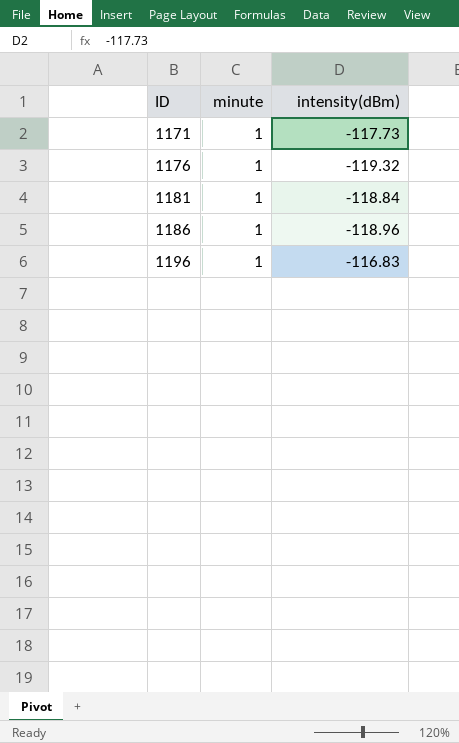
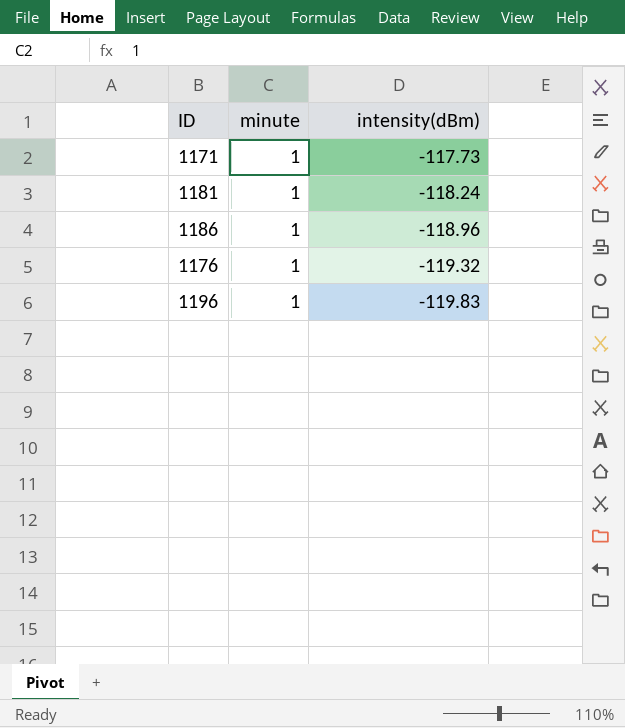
row order: ID ascending -> intensity(dBm) descending
1181 | intensity(dBm): -118.84 -> -118.24
1196 | intensity(dBm): -116.83 -> -119.83

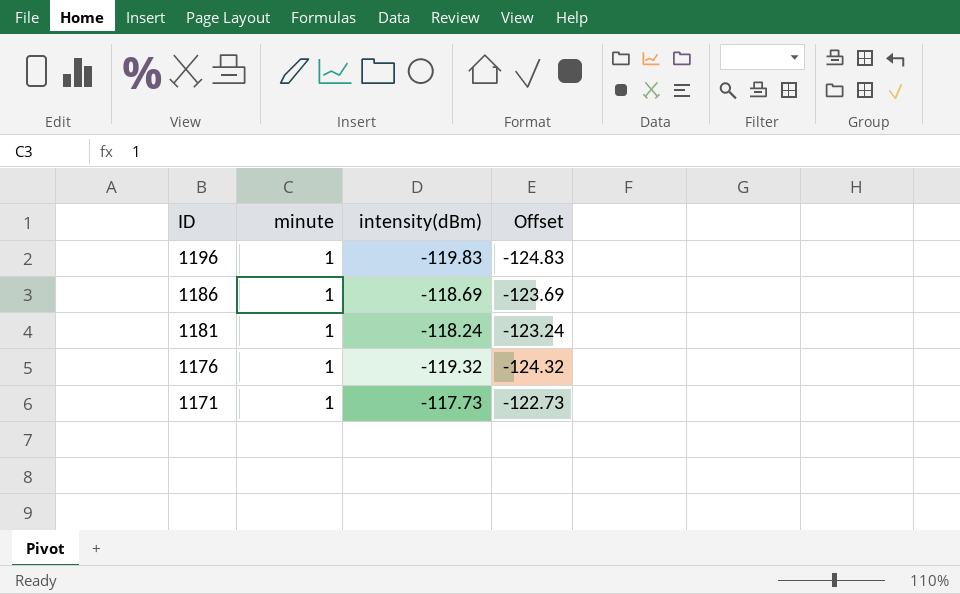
row order: intensity(dBm) descending -> ID descending
column Offset | formula: none -> [intensity(dBm)] - 5
1186 | intensity(dBm): -118.96 -> -118.69

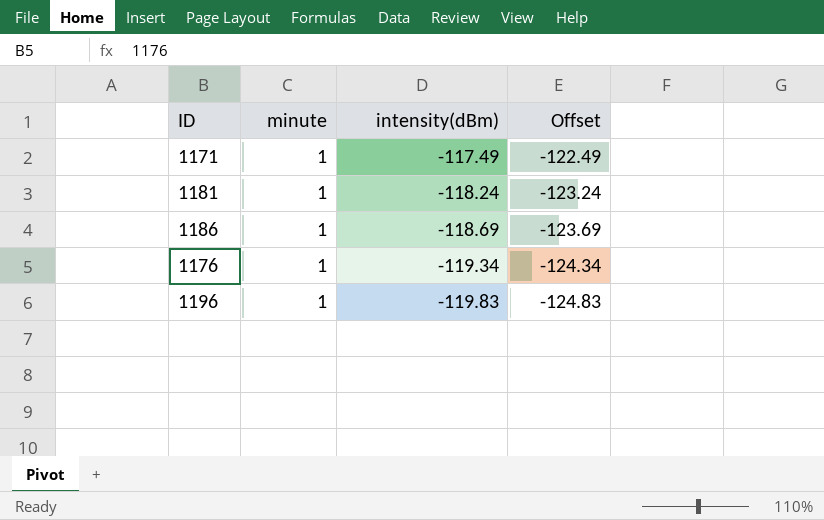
row order: ID descending -> intensity(dBm) descending
1171 | intensity(dBm): -117.73 -> -117.49
1171 | Offset: -122.73 -> -122.49
1176 | intensity(dBm): -119.32 -> -119.34
1176 | Offset: -124.32 -> -124.34

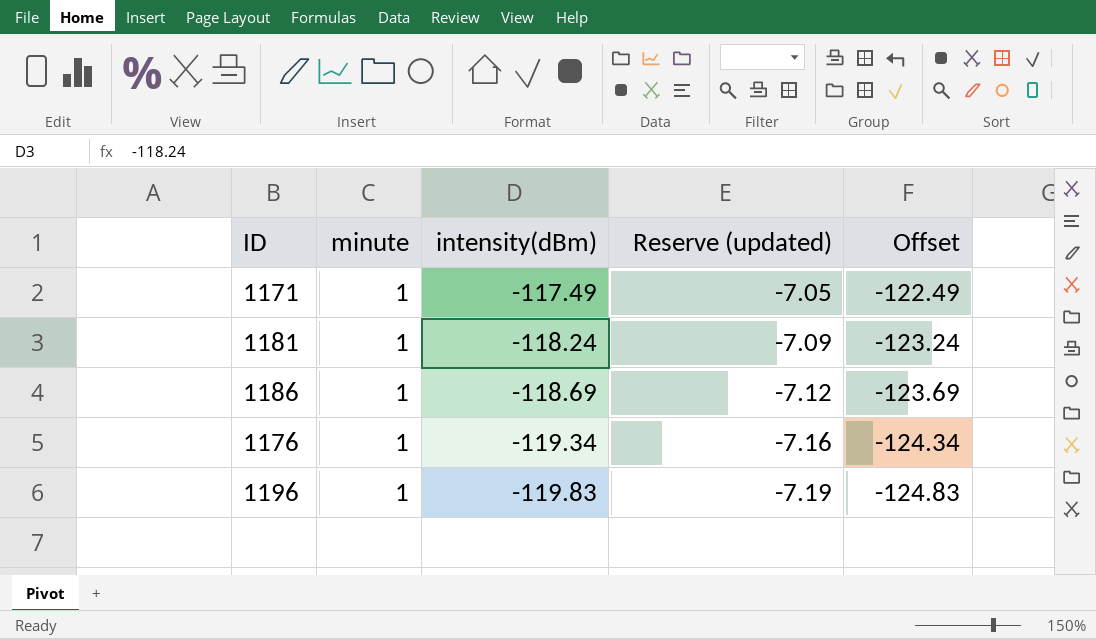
column Reserve (updated) | formula: none -> [intensity(dBm)] * 0.06

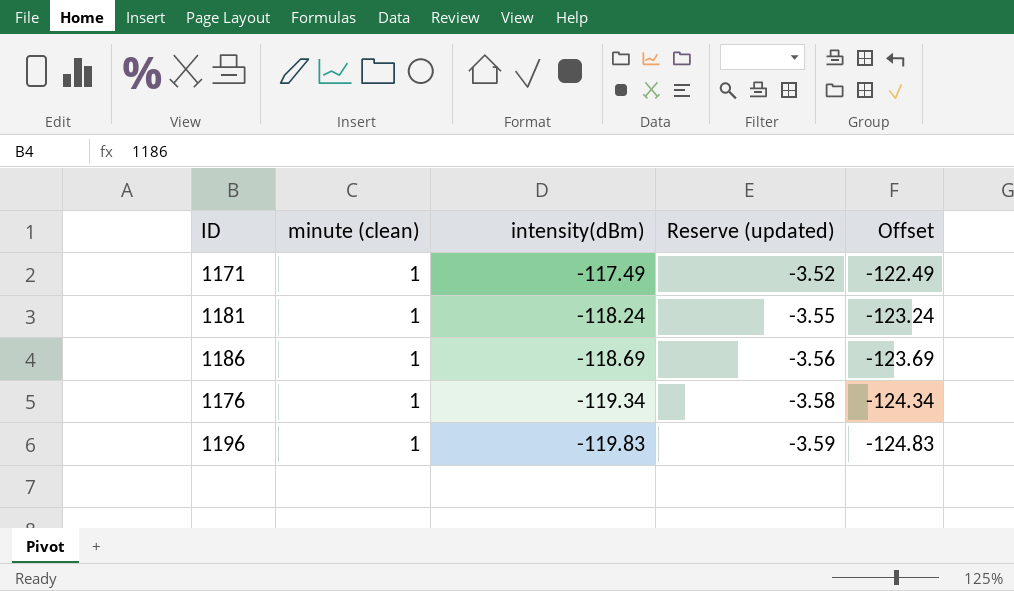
column name: minute -> minute (clean)
column Reserve (updated) | formula: [intensity(dBm)] * 0.06 -> [intensity(dBm)] * 0.03

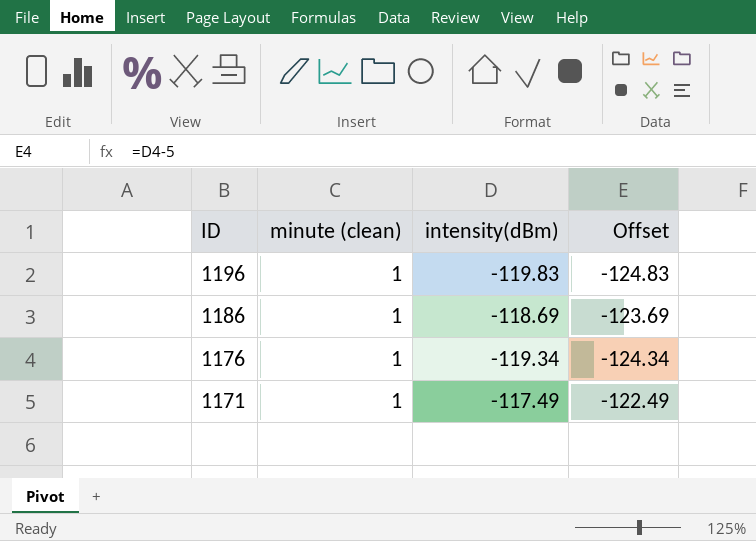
row order: intensity(dBm) descending -> ID descending
column Reserve (updated) | formula: [intensity(dBm)] * 0.03 -> none
row 1181: 1 | -118.24 | -3.55 | -123.24 -> none

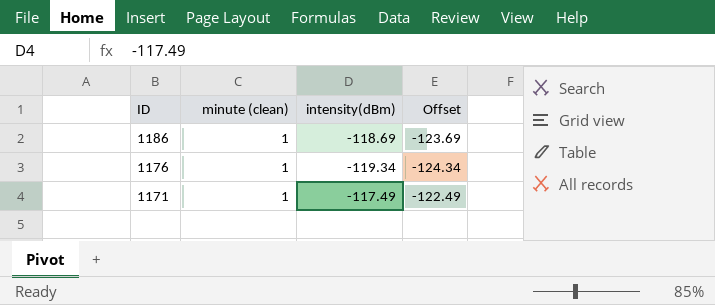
row 1196: 1 | -119.83 | -124.83 -> none

